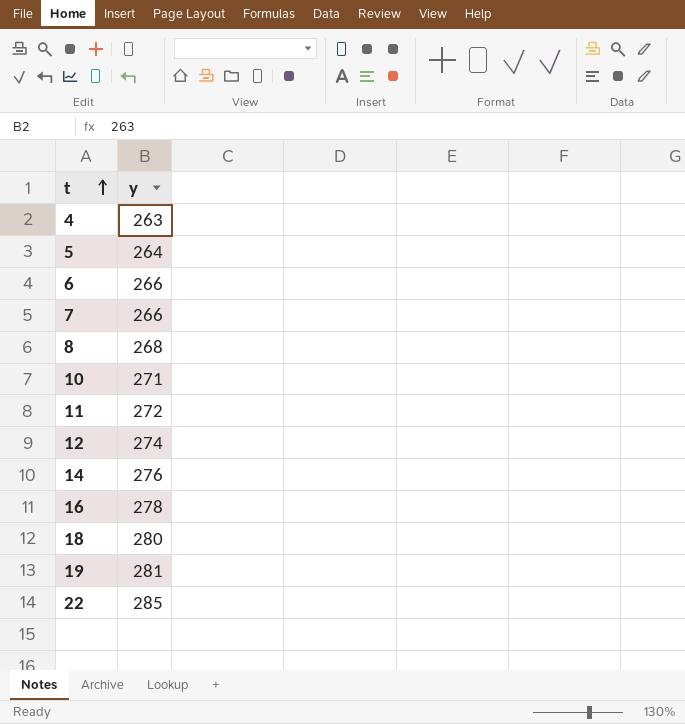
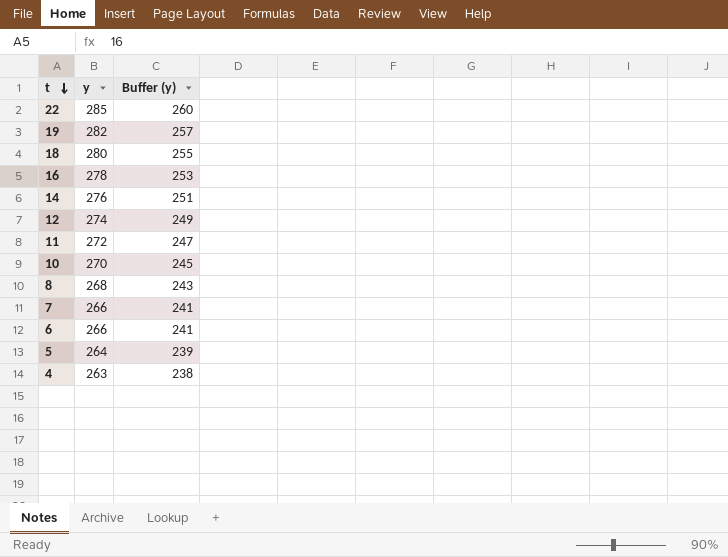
row order: t ascending -> t descending
column Buffer (y) | formula: none -> [y] - 25
19 | y: 281 -> 282
10 | y: 271 -> 270

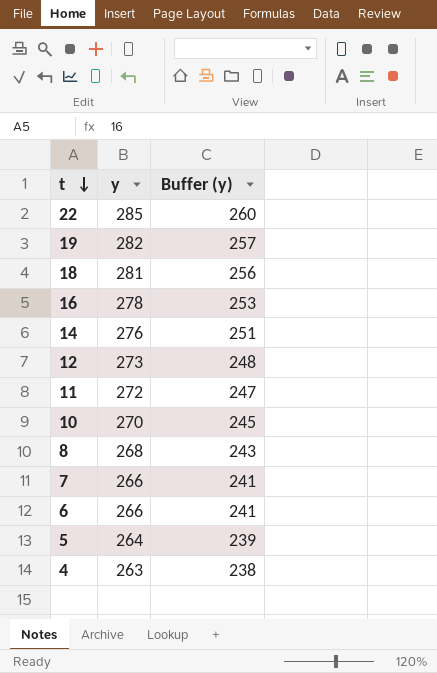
18 | y: 280 -> 281
18 | Buffer (y): 255 -> 256
12 | y: 274 -> 273
12 | Buffer (y): 249 -> 248

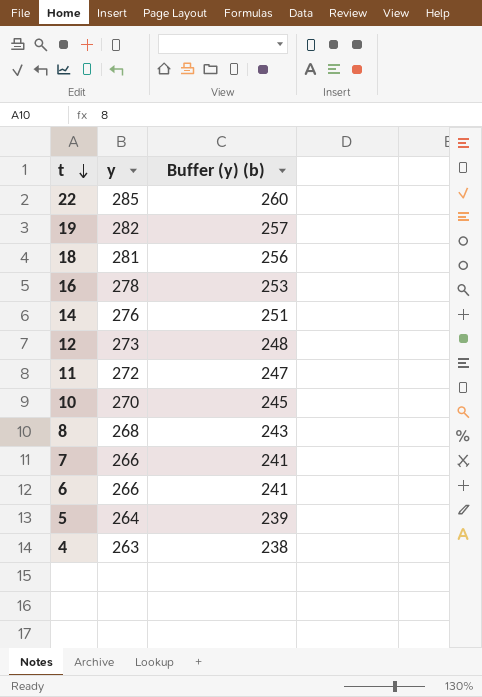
column name: Buffer (y) -> Buffer (y) (b)

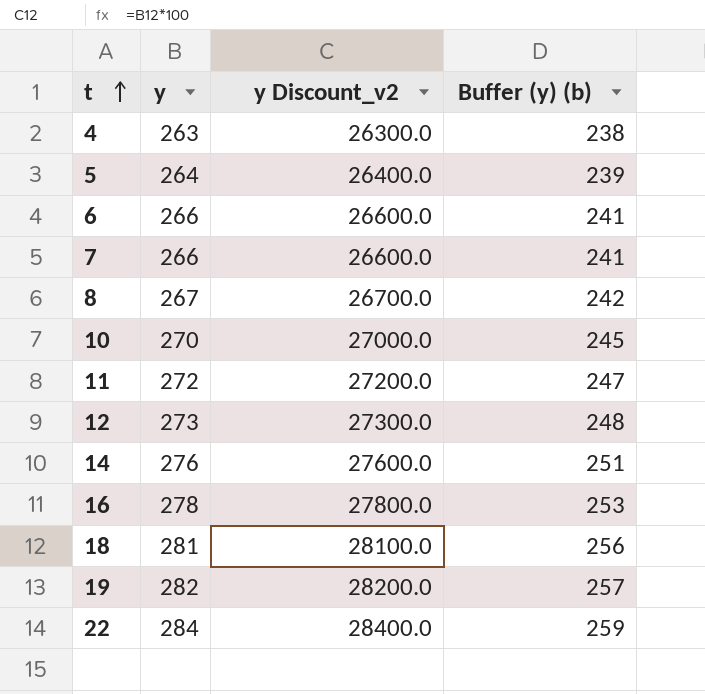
row order: t descending -> t ascending
column y Discount_v2 | formula: none -> [y] * 100
8 | y: 268 -> 267
8 | Buffer (y) (b): 243 -> 242
22 | y: 285 -> 284
22 | Buffer (y) (b): 260 -> 259

